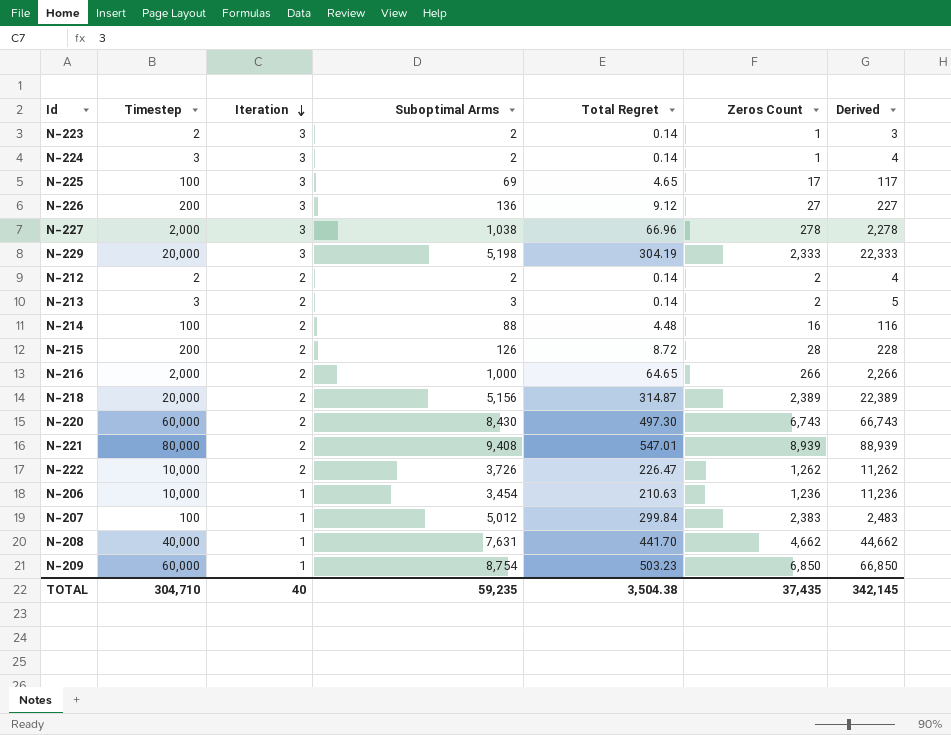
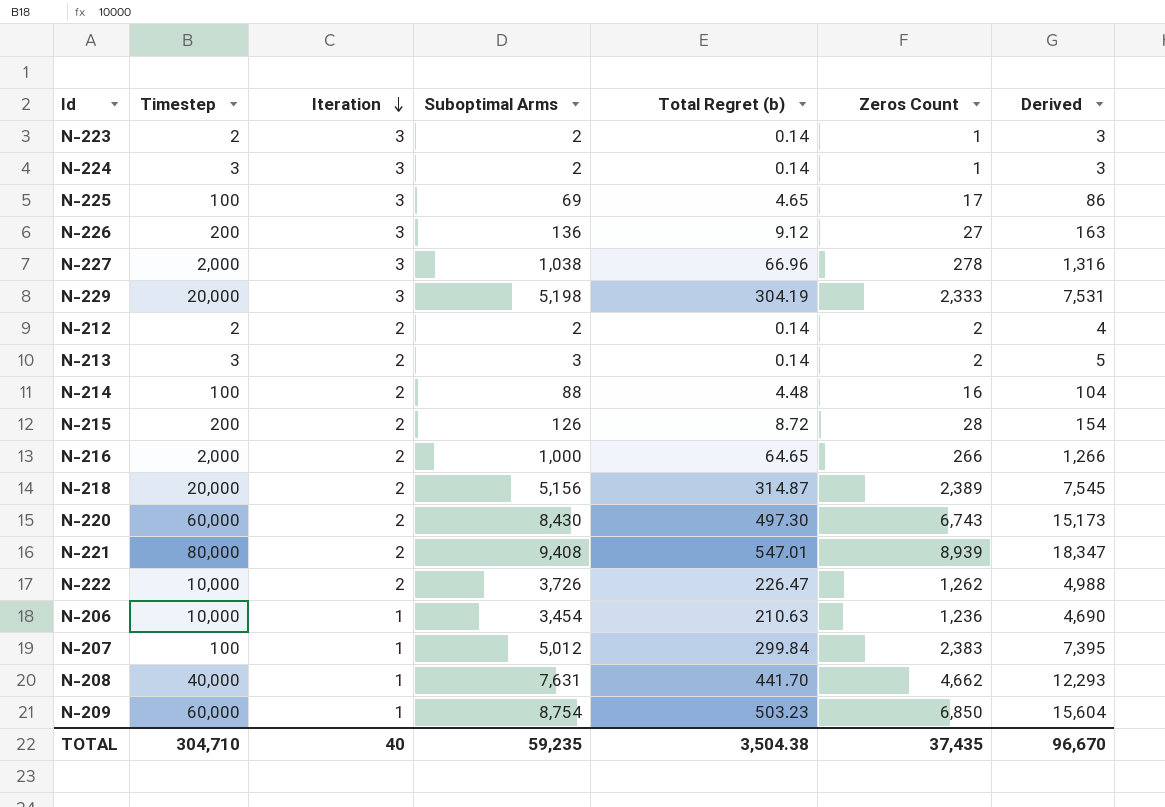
column name: Total Regret -> Total Regret (b)
column Derived | formula: [Timestep] + [Zeros Count] -> [Suboptimal Arms] + [Zeros Count]
TOTAL | Derived: 342,145 -> 96,670

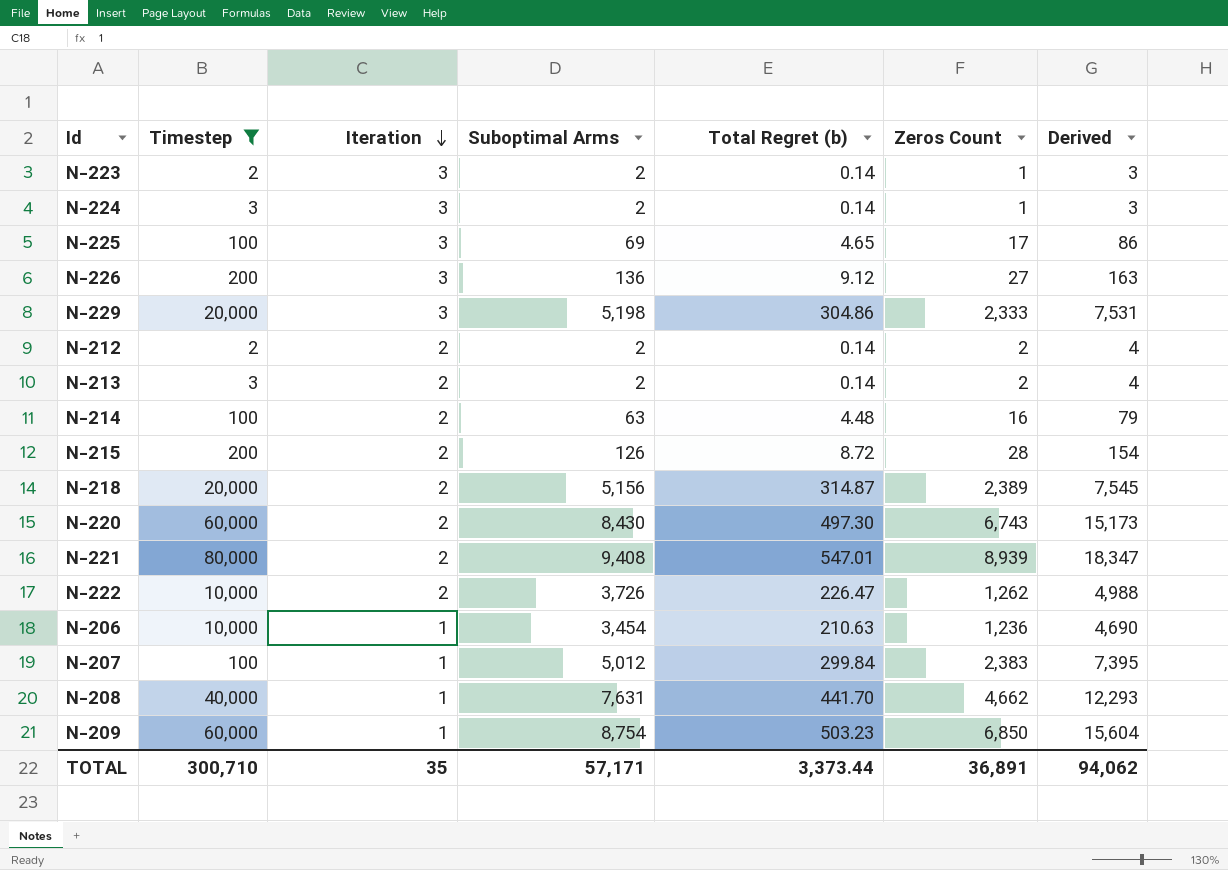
filter: none -> Timestep != 2,000
N-229 | Total Regret (b): 304.19 -> 304.86
N-213 | Suboptimal Arms: 3 -> 2
N-213 | Derived: 5 -> 4
N-214 | Suboptimal Arms: 88 -> 63
N-214 | Derived: 104 -> 79
TOTAL | Timestep: 304,710 -> 300,710
TOTAL | Iteration: 40 -> 35
TOTAL | Suboptimal Arms: 59,235 -> 57,171
TOTAL | Total Regret (b): 3,504.38 -> 3,373.44
TOTAL | Zeros Count: 37,435 -> 36,891
TOTAL | Derived: 96,670 -> 94,062

